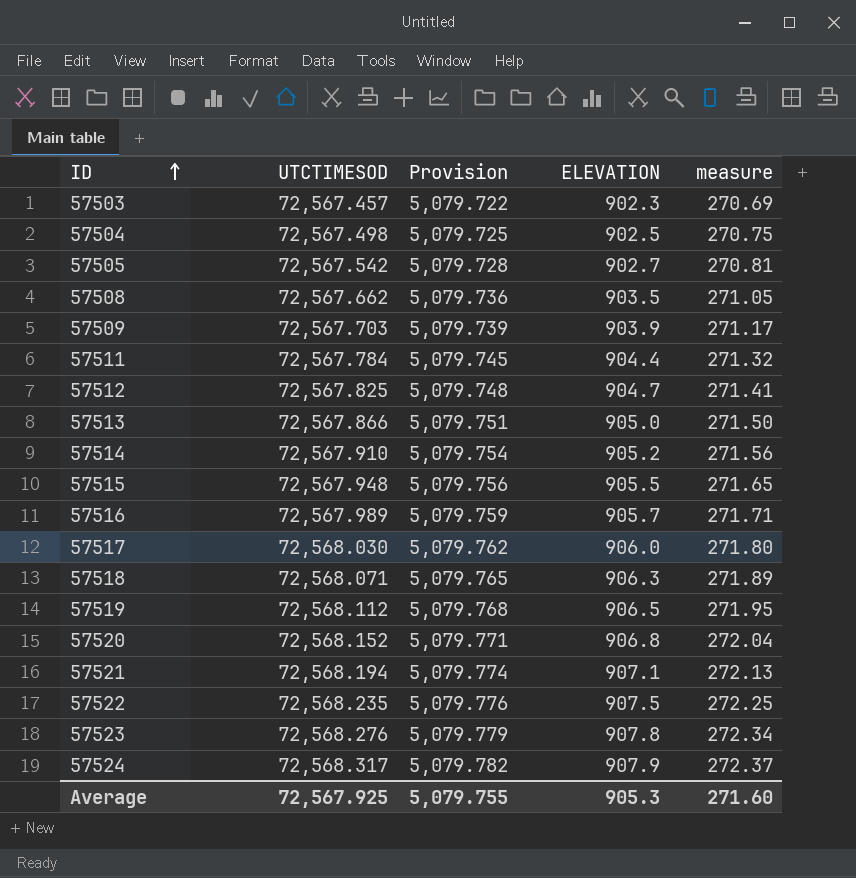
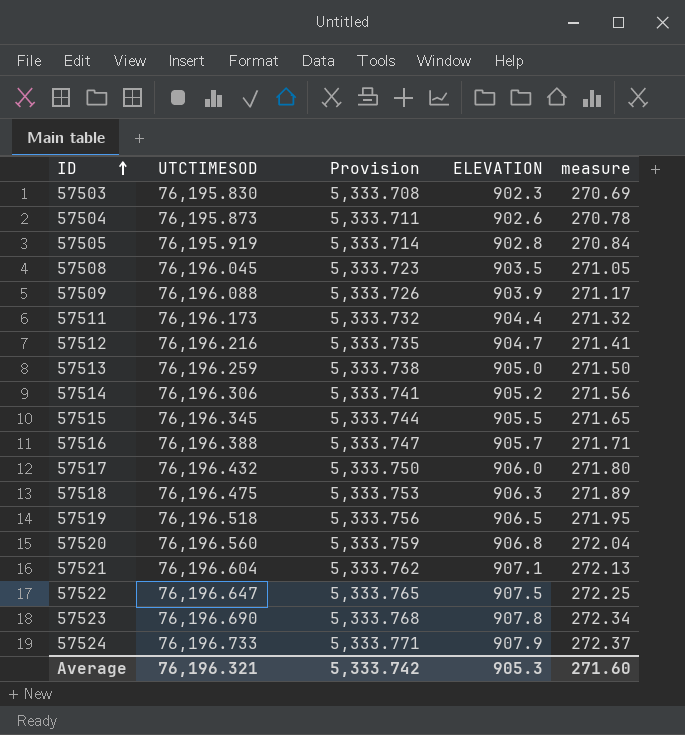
57503 | UTCTIMESOD: 72,567.457 -> 76,195.830
57503 | Provision: 5,079.722 -> 5,333.708
57504 | UTCTIMESOD: 72,567.498 -> 76,195.873
57504 | Provision: 5,079.725 -> 5,333.711
57504 | ELEVATION: 902.5 -> 902.6
57504 | measure: 270.75 -> 270.78
57505 | UTCTIMESOD: 72,567.542 -> 76,195.919
57505 | Provision: 5,079.728 -> 5,333.714
57505 | ELEVATION: 902.7 -> 902.8
57505 | measure: 270.81 -> 270.84
57508 | UTCTIMESOD: 72,567.662 -> 76,196.045
57508 | Provision: 5,079.736 -> 5,333.723
57509 | UTCTIMESOD: 72,567.703 -> 76,196.088
57509 | Provision: 5,079.739 -> 5,333.726
57511 | UTCTIMESOD: 72,567.784 -> 76,196.173
57511 | Provision: 5,079.745 -> 5,333.732
57512 | UTCTIMESOD: 72,567.825 -> 76,196.216
57512 | Provision: 5,079.748 -> 5,333.735
57513 | UTCTIMESOD: 72,567.866 -> 76,196.259
57513 | Provision: 5,079.751 -> 5,333.738
57514 | UTCTIMESOD: 72,567.910 -> 76,196.306
57514 | Provision: 5,079.754 -> 5,333.741
57515 | UTCTIMESOD: 72,567.948 -> 76,196.345
57515 | Provision: 5,079.756 -> 5,333.744
57516 | UTCTIMESOD: 72,567.989 -> 76,196.388
57516 | Provision: 5,079.759 -> 5,333.747
57517 | UTCTIMESOD: 72,568.030 -> 76,196.432
57517 | Provision: 5,079.762 -> 5,333.750
57518 | UTCTIMESOD: 72,568.071 -> 76,196.475
57518 | Provision: 5,079.765 -> 5,333.753
57519 | UTCTIMESOD: 72,568.112 -> 76,196.518
57519 | Provision: 5,079.768 -> 5,333.756
57520 | UTCTIMESOD: 72,568.152 -> 76,196.560
57520 | Provision: 5,079.771 -> 5,333.759
57521 | UTCTIMESOD: 72,568.194 -> 76,196.604
57521 | Provision: 5,079.774 -> 5,333.762
57522 | UTCTIMESOD: 72,568.235 -> 76,196.647
57522 | Provision: 5,079.776 -> 5,333.765
57523 | UTCTIMESOD: 72,568.276 -> 76,196.690
57523 | Provision: 5,079.779 -> 5,333.768
57524 | UTCTIMESOD: 72,568.317 -> 76,196.733
57524 | Provision: 5,079.782 -> 5,333.771
Average | UTCTIMESOD: 72,567.925 -> 76,196.321
Average | Provision: 5,079.755 -> 5,333.742

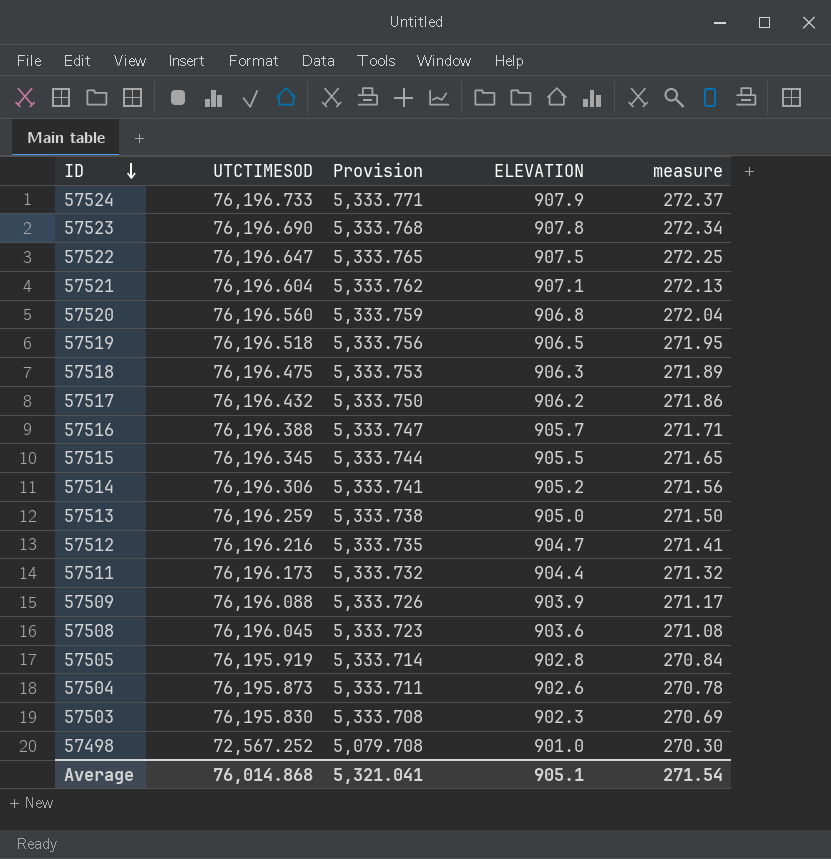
row order: ID ascending -> ID descending
57517 | ELEVATION: 906.0 -> 906.2
57517 | measure: 271.80 -> 271.86
57508 | ELEVATION: 903.5 -> 903.6
57508 | measure: 271.05 -> 271.08
row 57498: none -> 72,567.252 | 5,079.708 | 901.0 | 270.30
Average | UTCTIMESOD: 76,196.321 -> 76,014.868
Average | Provision: 5,333.742 -> 5,321.041
Average | ELEVATION: 905.3 -> 905.1
Average | measure: 271.60 -> 271.54

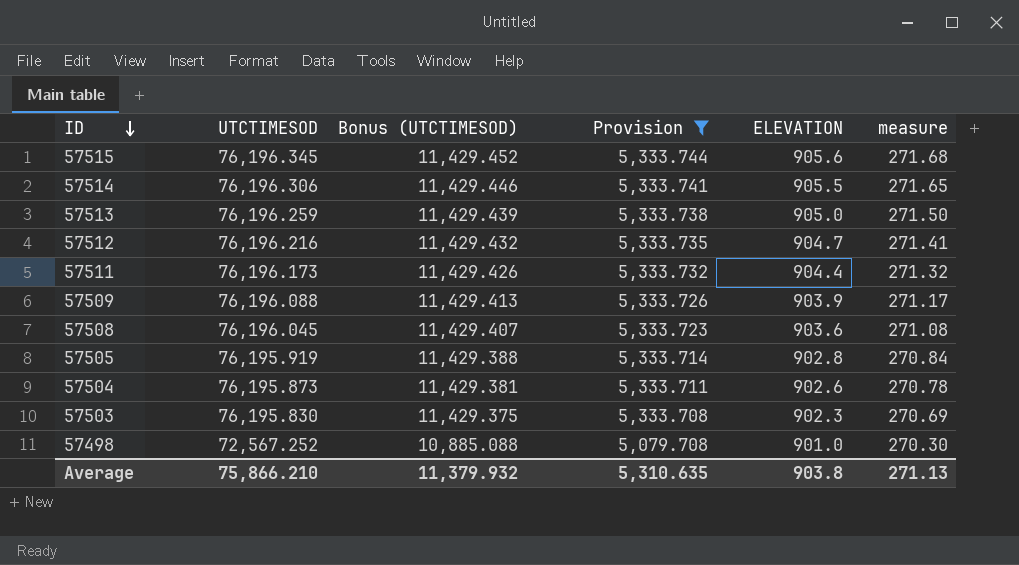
filter: none -> Provision <= 5,333.744
column Bonus (UTCTIMESOD) | formula: none -> [UTCTIMESOD] * 0.15
57515 | ELEVATION: 905.5 -> 905.6
57515 | measure: 271.65 -> 271.68
57514 | ELEVATION: 905.2 -> 905.5
57514 | measure: 271.56 -> 271.65
Average | UTCTIMESOD: 76,014.868 -> 75,866.210
Average | Provision: 5,321.041 -> 5,310.635
Average | ELEVATION: 905.1 -> 903.8
Average | measure: 271.54 -> 271.13

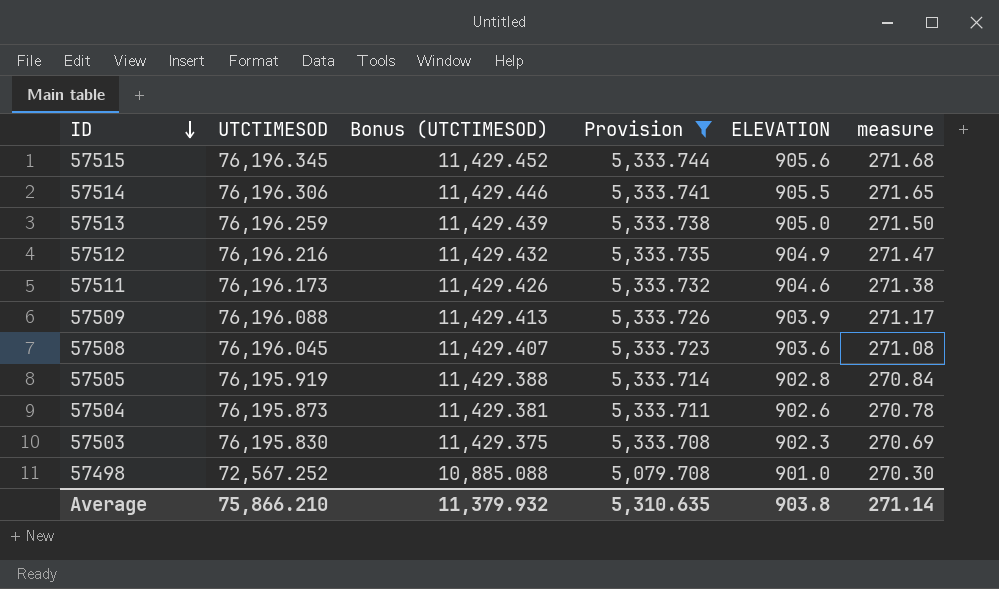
57512 | ELEVATION: 904.7 -> 904.9
57512 | measure: 271.41 -> 271.47
57511 | ELEVATION: 904.4 -> 904.6
57511 | measure: 271.32 -> 271.38
Average | measure: 271.13 -> 271.14

